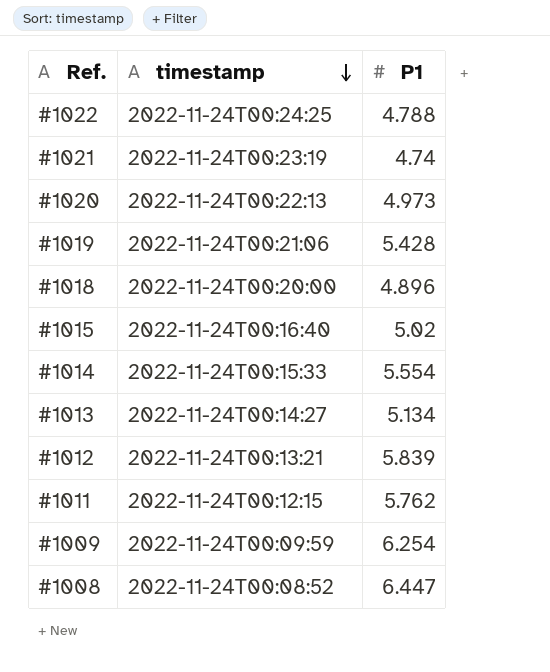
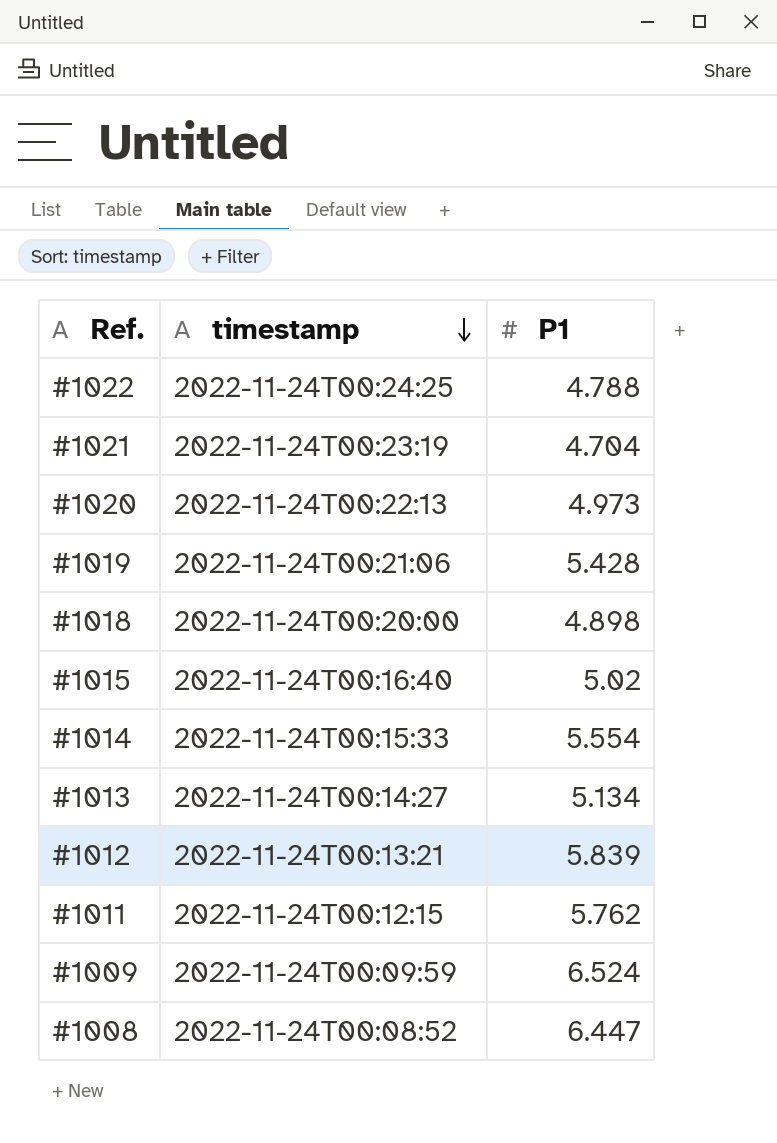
#1021 | P1: 4.74 -> 4.704
#1018 | P1: 4.896 -> 4.898
#1009 | P1: 6.254 -> 6.524

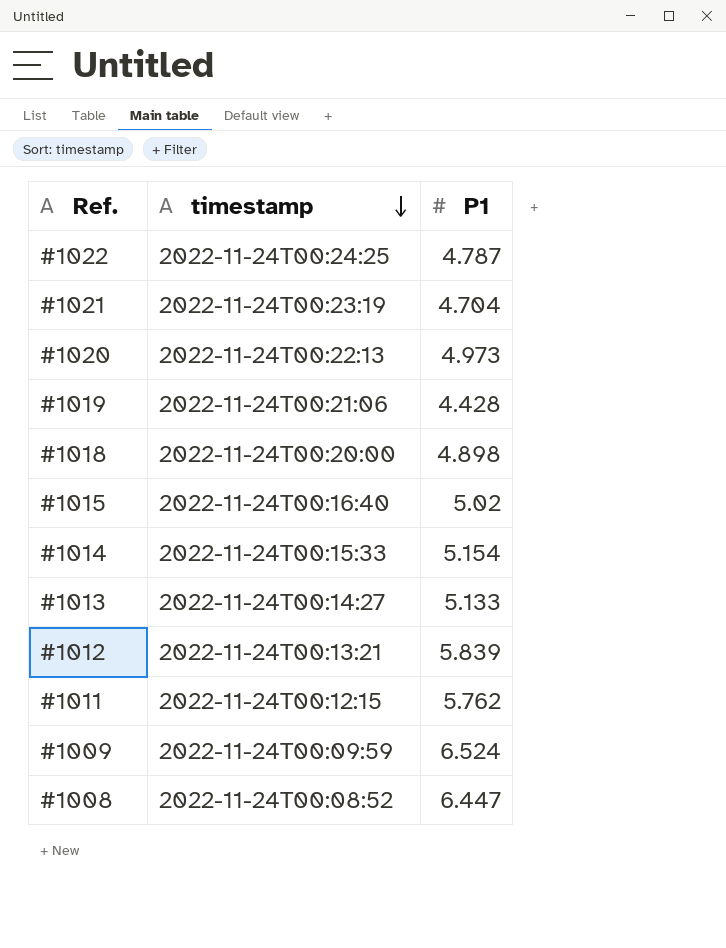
#1022 | P1: 4.788 -> 4.787
#1019 | P1: 5.428 -> 4.428
#1014 | P1: 5.554 -> 5.154
#1013 | P1: 5.134 -> 5.133

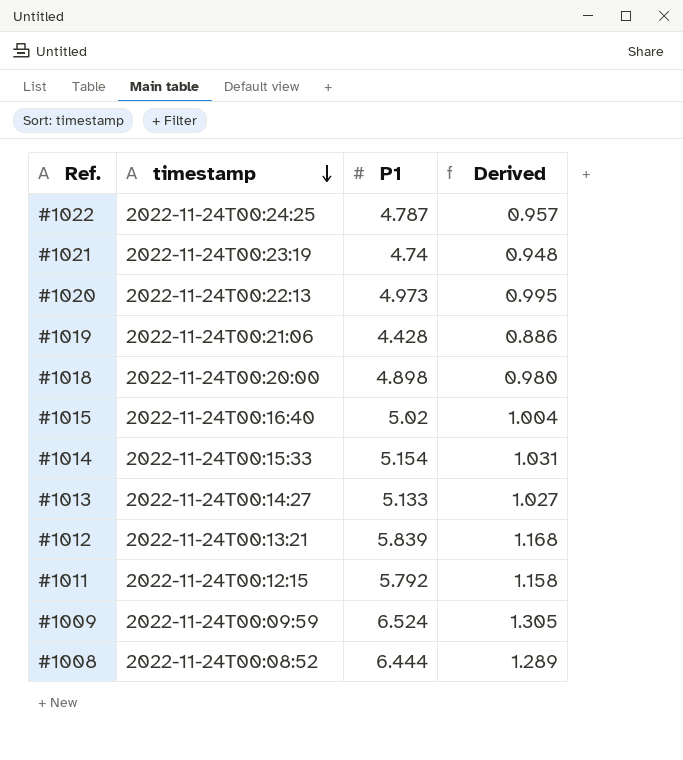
column Derived | formula: none -> [P1] * 0.2
#1021 | P1: 4.704 -> 4.74
#1011 | P1: 5.762 -> 5.792
#1008 | P1: 6.447 -> 6.444

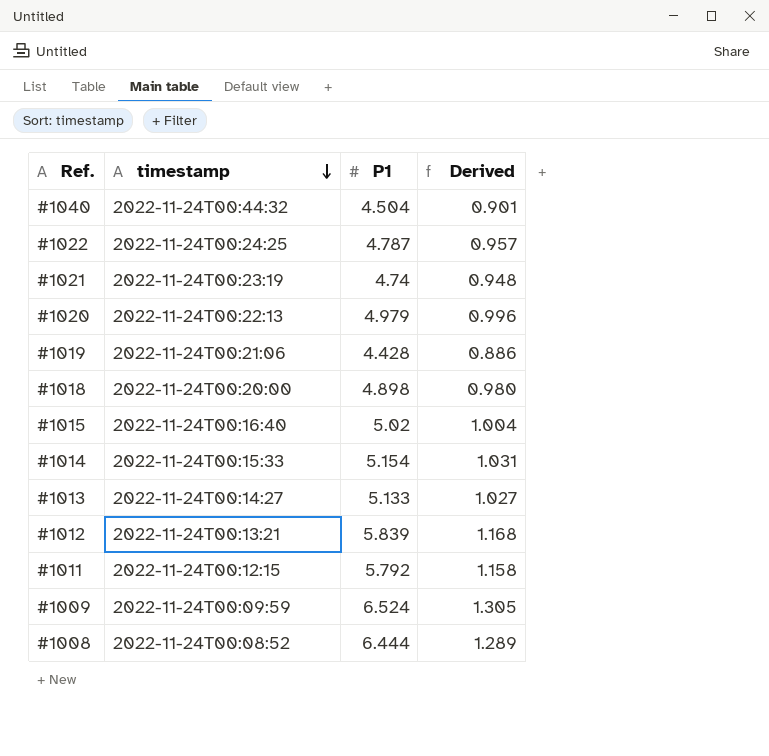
row #1040: none -> 2022-11-24T00:44:32 | 4.504 | 0.901
#1020 | P1: 4.973 -> 4.979
#1020 | Derived: 0.995 -> 0.996

